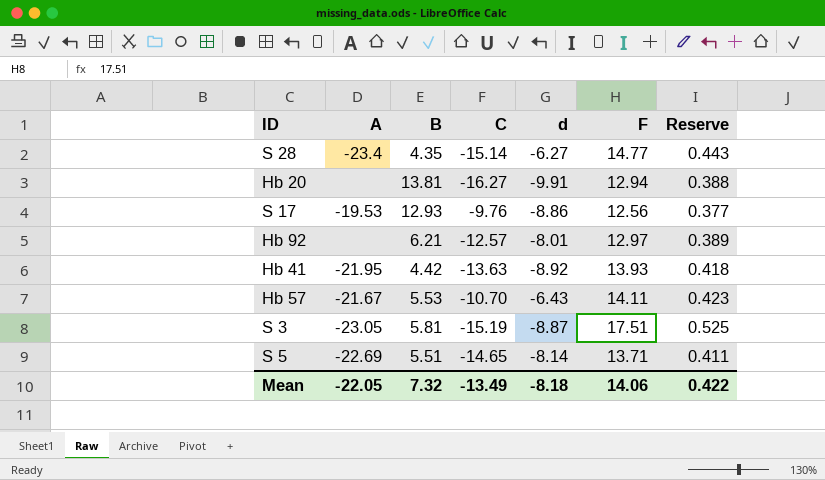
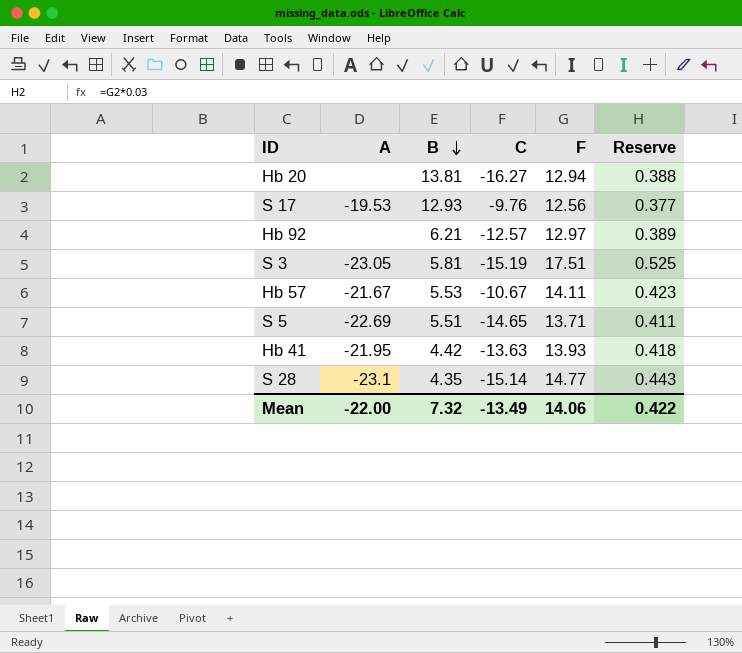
row order: none -> B descending
column d | position: 5 -> none
Hb 57 | C: -10.70 -> -10.67
S 28 | A: -23.4 -> -23.1
Mean | A: -22.05 -> -22.00

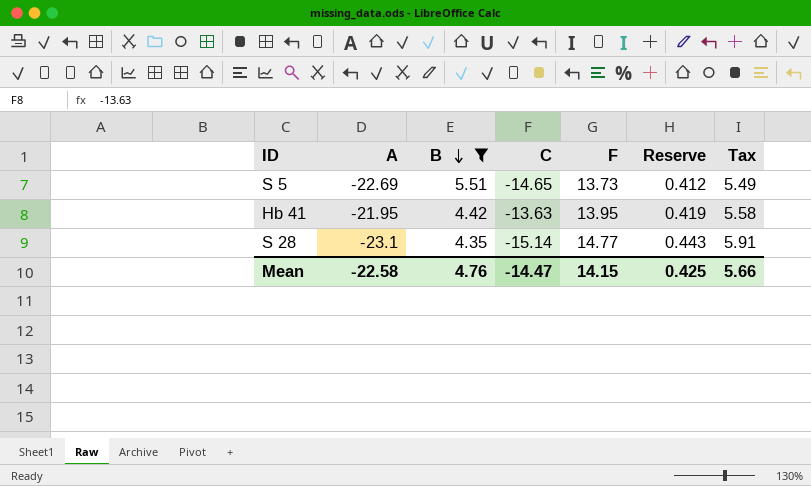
filter: none -> B <= 5.51
column Tax | formula: none -> [F] * 0.4
S 5 | F: 13.71 -> 13.73
S 5 | Reserve: 0.411 -> 0.412
Hb 41 | F: 13.93 -> 13.95
Hb 41 | Reserve: 0.418 -> 0.419
Mean | A: -22.00 -> -22.58
Mean | B: 7.32 -> 4.76
Mean | C: -13.49 -> -14.47
Mean | F: 14.06 -> 14.15
Mean | Reserve: 0.422 -> 0.425

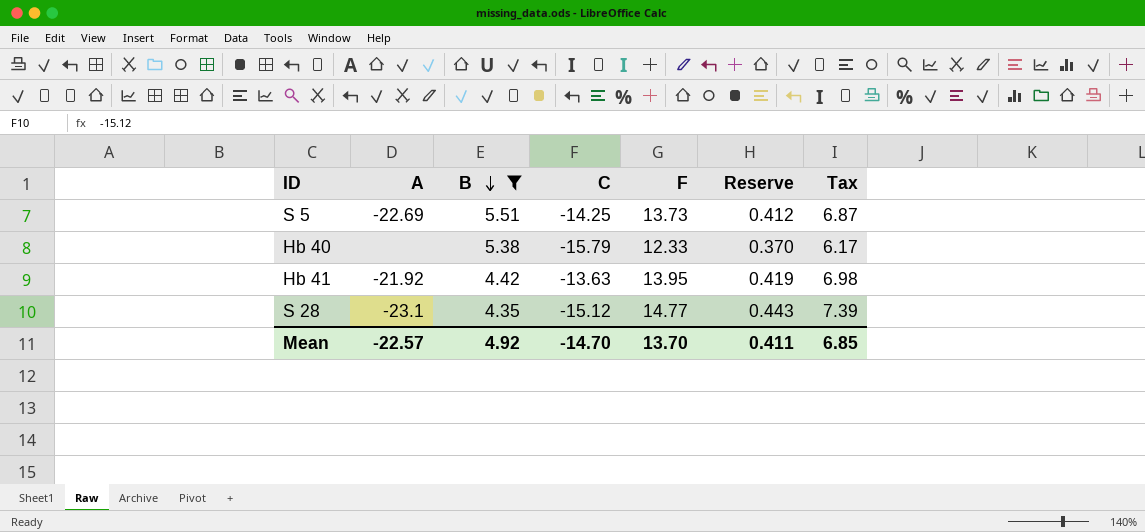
column Tax | formula: [F] * 0.4 -> [F] * 0.5
S 5 | C: -14.65 -> -14.25
row Hb 40: none -> none | 5.38 | -15.79 | 12.33 | 0.370 | 6.17
Hb 41 | A: -21.95 -> -21.92
S 28 | C: -15.14 -> -15.12
Mean | A: -22.58 -> -22.57
Mean | B: 4.76 -> 4.92
Mean | C: -14.47 -> -14.70
Mean | F: 14.15 -> 13.70
Mean | Reserve: 0.425 -> 0.411
Mean | Tax: 5.66 -> 6.85

